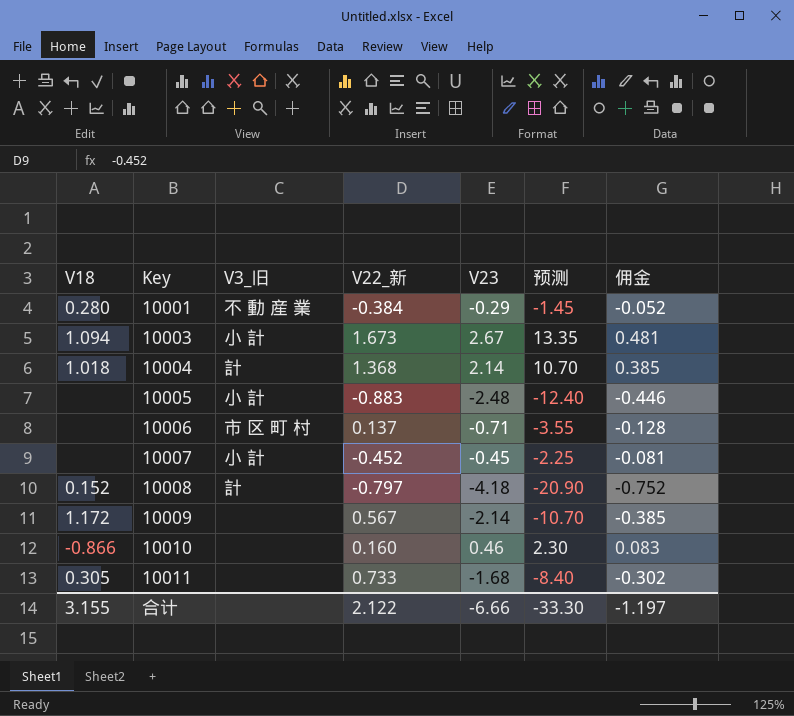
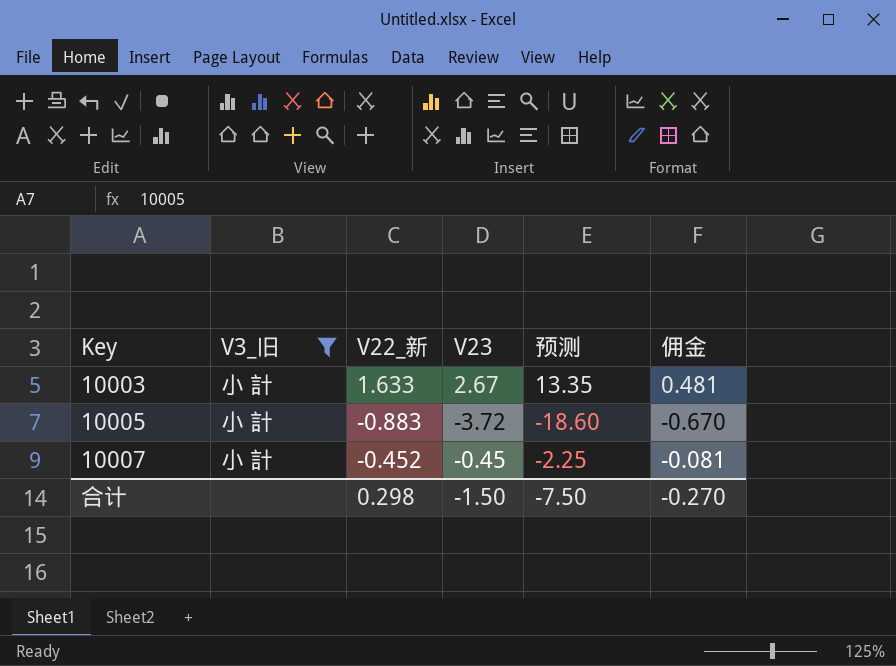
filter: none -> V3_旧 = 小 計
column V18 | position: 1 -> none
10003 | V22_新: 1.673 -> 1.633
10005 | V23: -2.48 -> -3.72
10005 | 预测: -12.40 -> -18.60
10005 | 佣金: -0.446 -> -0.670
合计 | V22_新: 2.122 -> 0.298
合计 | V23: -6.66 -> -1.50
合计 | 预测: -33.30 -> -7.50
合计 | 佣金: -1.197 -> -0.270

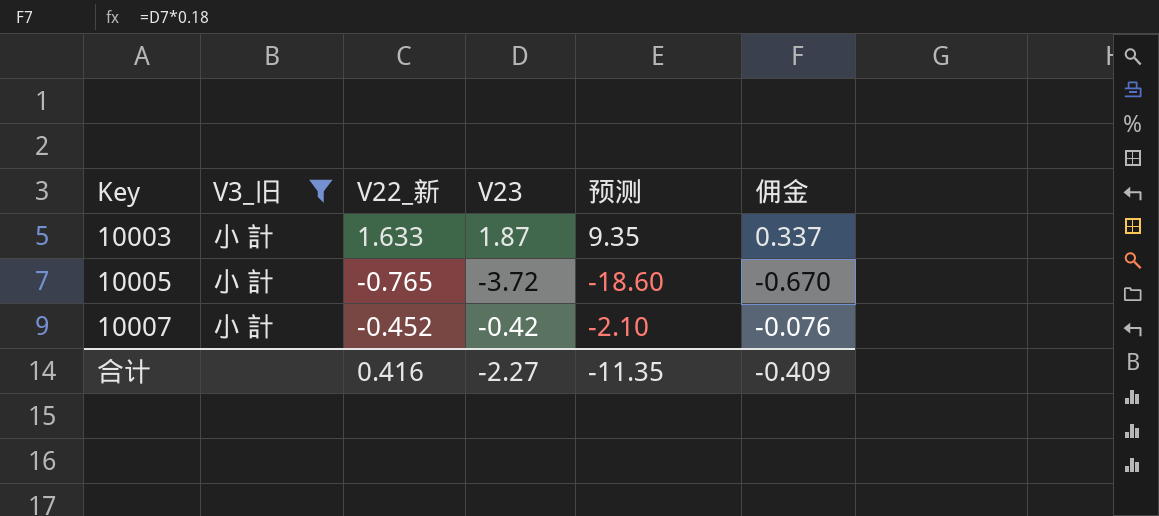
10003 | V23: 2.67 -> 1.87
10003 | 预测: 13.35 -> 9.35
10003 | 佣金: 0.481 -> 0.337
10005 | V22_新: -0.883 -> -0.765
10007 | V23: -0.45 -> -0.42
10007 | 预测: -2.25 -> -2.10
10007 | 佣金: -0.081 -> -0.076
合计 | V22_新: 0.298 -> 0.416
合计 | V23: -1.50 -> -2.27
合计 | 预测: -7.50 -> -11.35
合计 | 佣金: -0.270 -> -0.409

